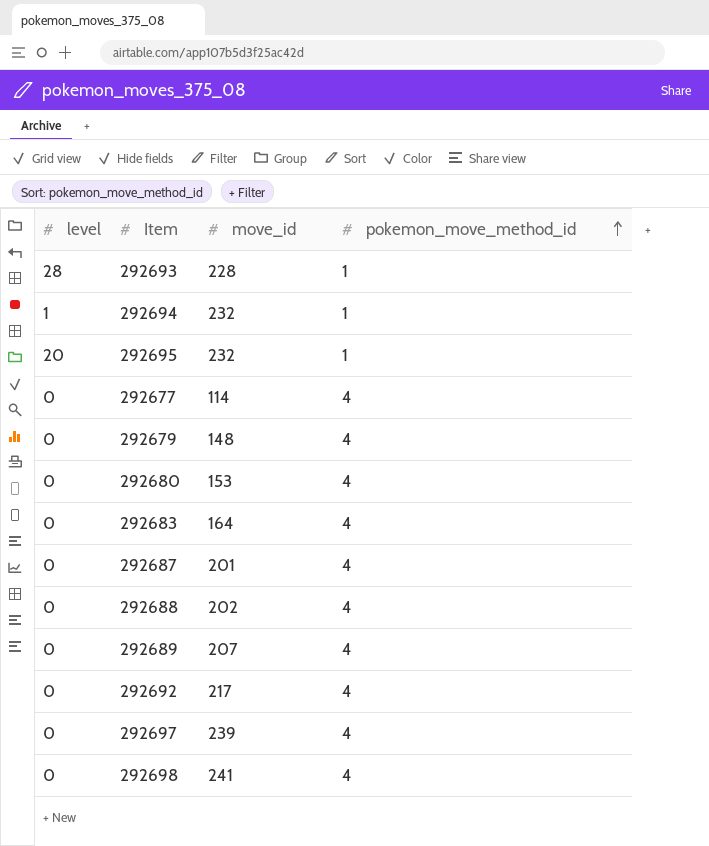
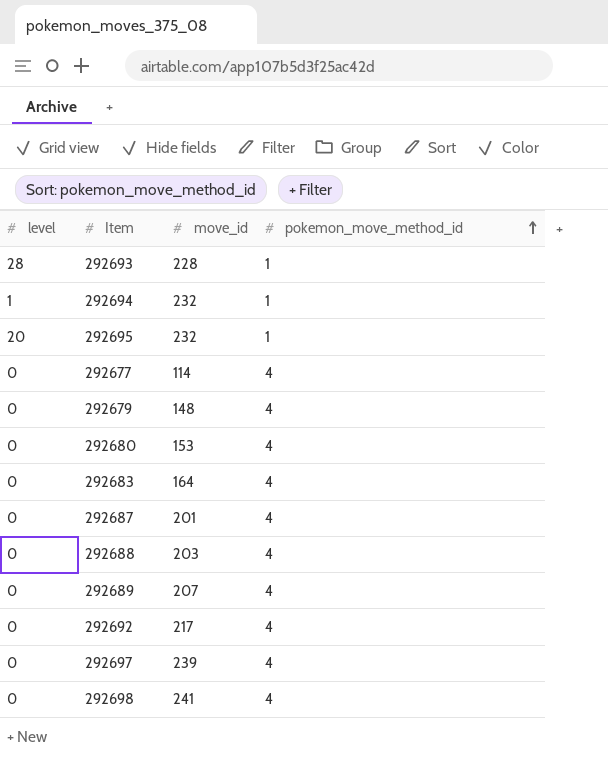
292688 | move_id: 202 -> 203

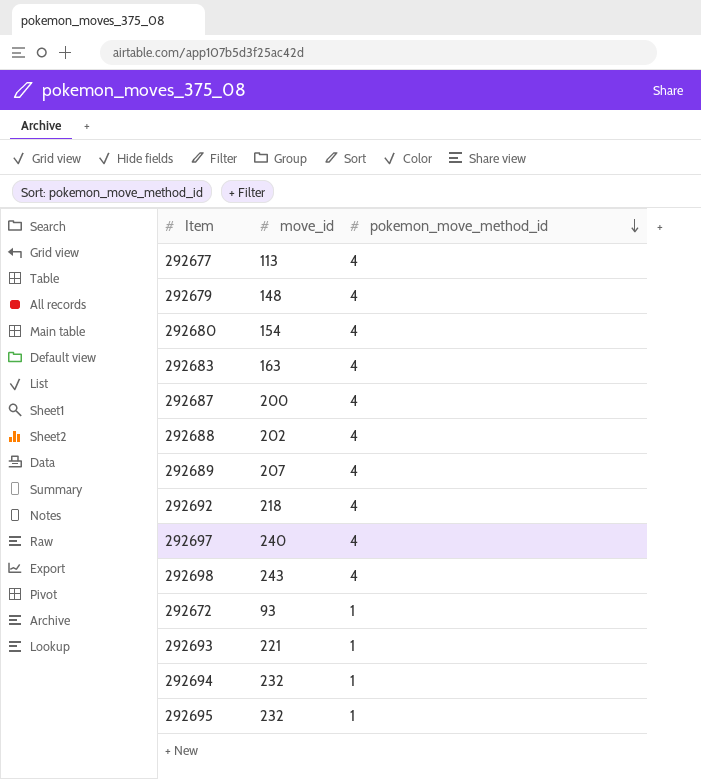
row order: pokemon_move_method_id ascending -> pokemon_move_method_id descending
column level | position: 1 -> none
292677 | move_id: 114 -> 113
292680 | move_id: 153 -> 154
292683 | move_id: 164 -> 163
292687 | move_id: 201 -> 200
292688 | move_id: 203 -> 202
292692 | move_id: 217 -> 218
292697 | move_id: 239 -> 240
292698 | move_id: 241 -> 243
row 292672: none -> 93 | 1
292693 | move_id: 228 -> 221

